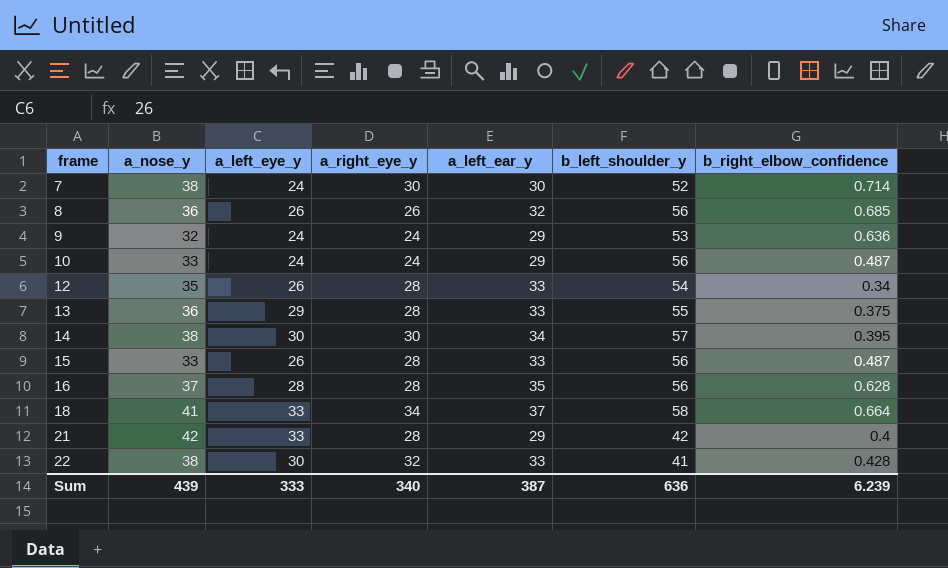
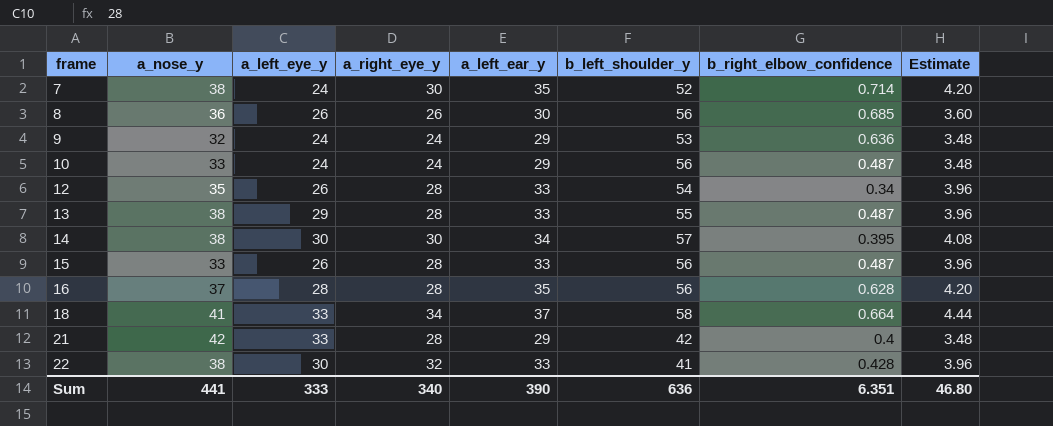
column Estimate | formula: none -> [a_left_ear_y] * 0.12
7 | a_left_ear_y: 30 -> 35
8 | a_left_ear_y: 32 -> 30
13 | a_nose_y: 36 -> 38
13 | b_right_elbow_confidence: 0.375 -> 0.487
Sum | a_nose_y: 439 -> 441
Sum | a_left_ear_y: 387 -> 390
Sum | b_right_elbow_confidence: 6.239 -> 6.351

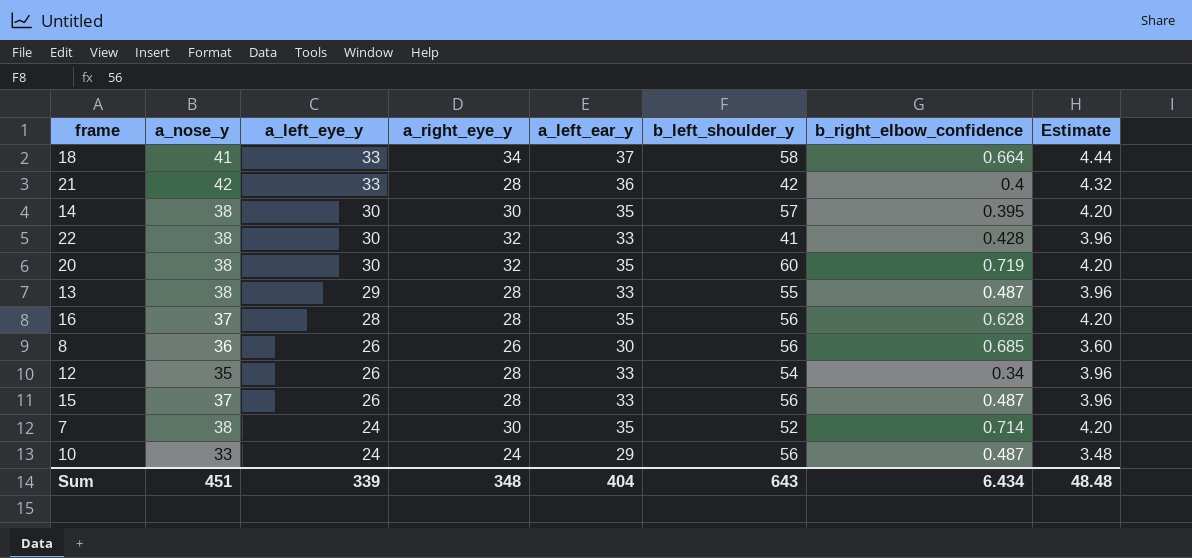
row order: frame ascending -> a_left_eye_y descending
row 9: 32 | 24 | 24 | 29 | 53 | 0.636 | 3.48 -> none
21 | a_left_ear_y: 29 -> 36
21 | Estimate: 3.48 -> 4.32
14 | a_left_ear_y: 34 -> 35
14 | Estimate: 4.08 -> 4.20
row 20: none -> 38 | 30 | 32 | 35 | 60 | 0.719 | 4.20
15 | a_nose_y: 33 -> 37
Sum | a_nose_y: 441 -> 451
Sum | a_left_eye_y: 333 -> 339
Sum | a_right_eye_y: 340 -> 348
Sum | a_left_ear_y: 390 -> 404
Sum | b_left_shoulder_y: 636 -> 643
Sum | b_right_elbow_confidence: 6.351 -> 6.434
Sum | Estimate: 46.80 -> 48.48

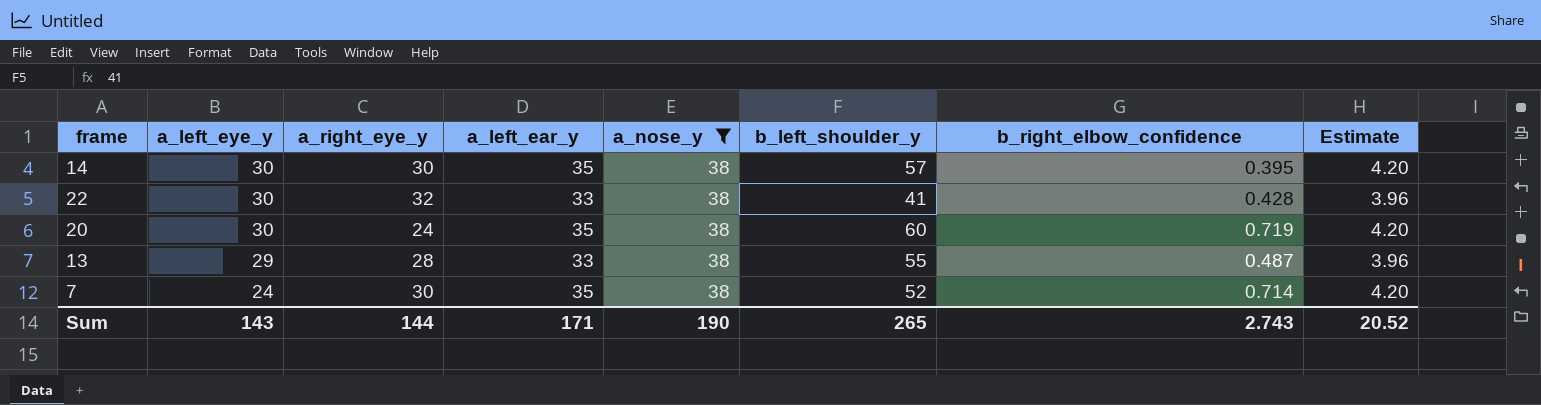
filter: none -> a_nose_y = 38
column a_nose_y | position: 2 -> 5
20 | a_right_eye_y: 32 -> 24
Sum | a_left_eye_y: 339 -> 143
Sum | a_right_eye_y: 348 -> 144
Sum | a_left_ear_y: 404 -> 171
Sum | a_nose_y: 451 -> 190
Sum | b_left_shoulder_y: 643 -> 265
Sum | b_right_elbow_confidence: 6.434 -> 2.743
Sum | Estimate: 48.48 -> 20.52

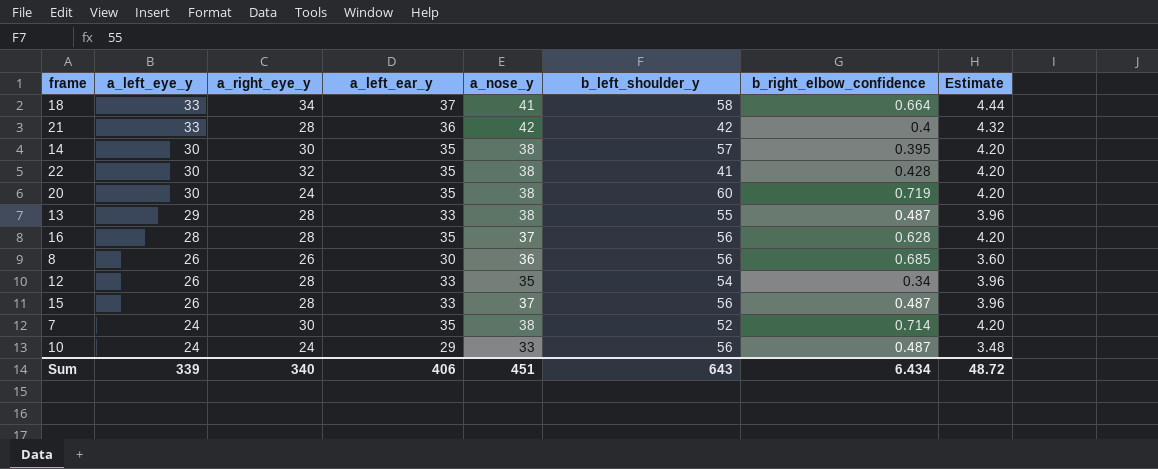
filter: a_nose_y = 38 -> none
22 | a_left_ear_y: 33 -> 35
22 | Estimate: 3.96 -> 4.20
Sum | a_left_eye_y: 143 -> 339
Sum | a_right_eye_y: 144 -> 340
Sum | a_left_ear_y: 171 -> 406
Sum | a_nose_y: 190 -> 451
Sum | b_left_shoulder_y: 265 -> 643
Sum | b_right_elbow_confidence: 2.743 -> 6.434
Sum | Estimate: 20.52 -> 48.72

